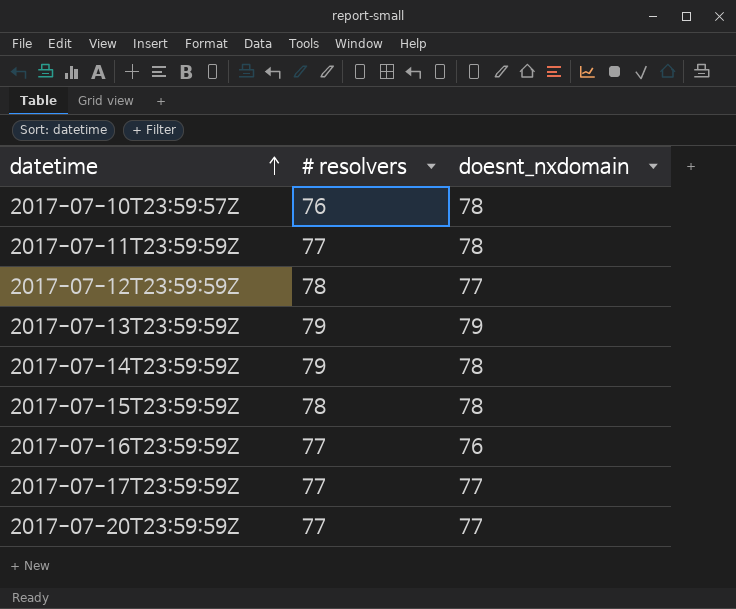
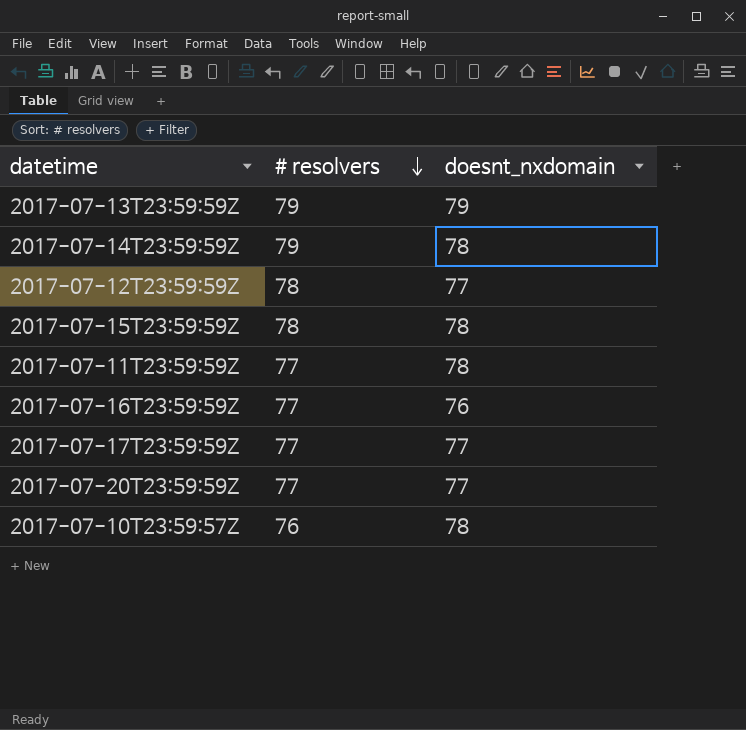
row order: datetime ascending -> # resolvers descending

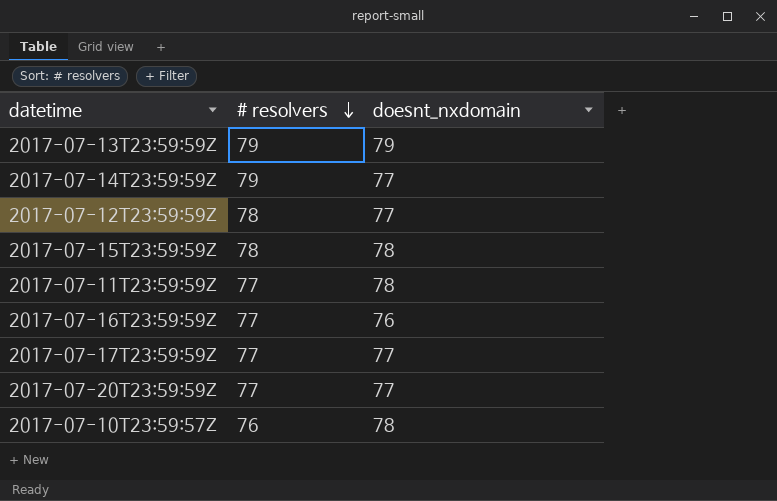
2017-07-14T23:59:59Z | doesnt_nxdomain: 78 -> 77

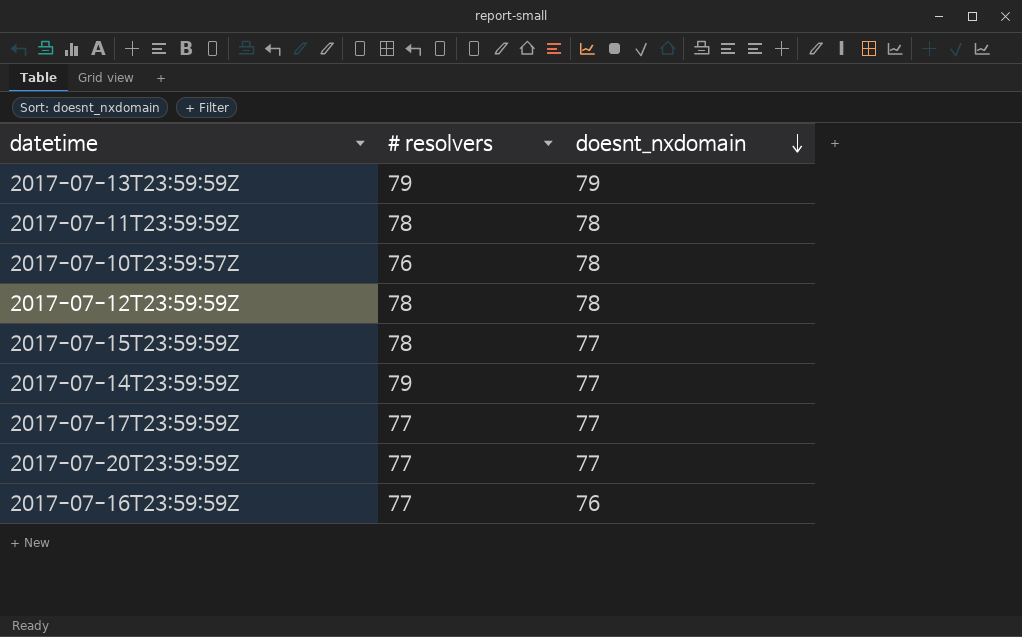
row order: # resolvers descending -> doesnt_nxdomain descending
2017-07-11T23:59:59Z | # resolvers: 77 -> 78
2017-07-12T23:59:59Z | doesnt_nxdomain: 77 -> 78
2017-07-15T23:59:59Z | doesnt_nxdomain: 78 -> 77

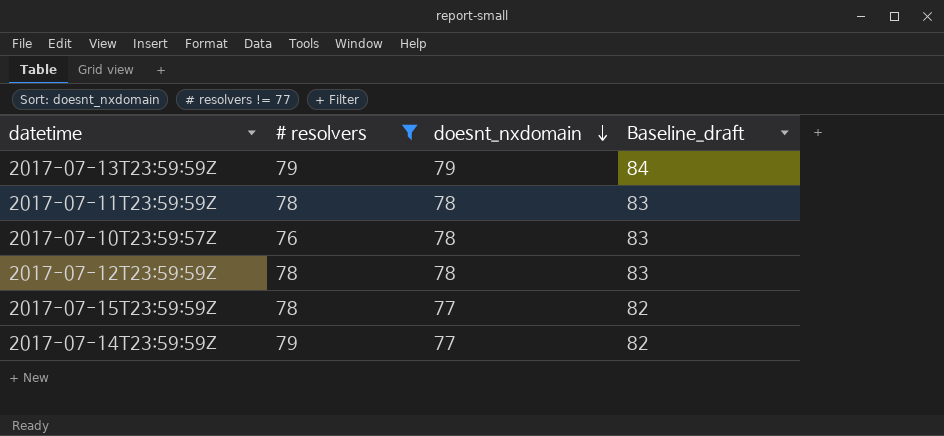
filter: none -> # resolvers != 77
column Baseline_draft | formula: none -> [doesnt_nxdomain] + 5

